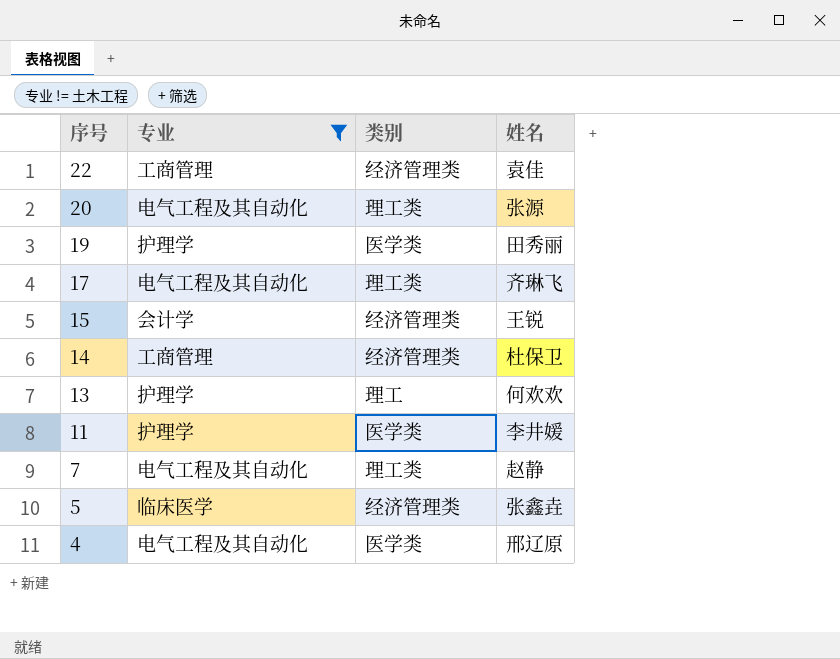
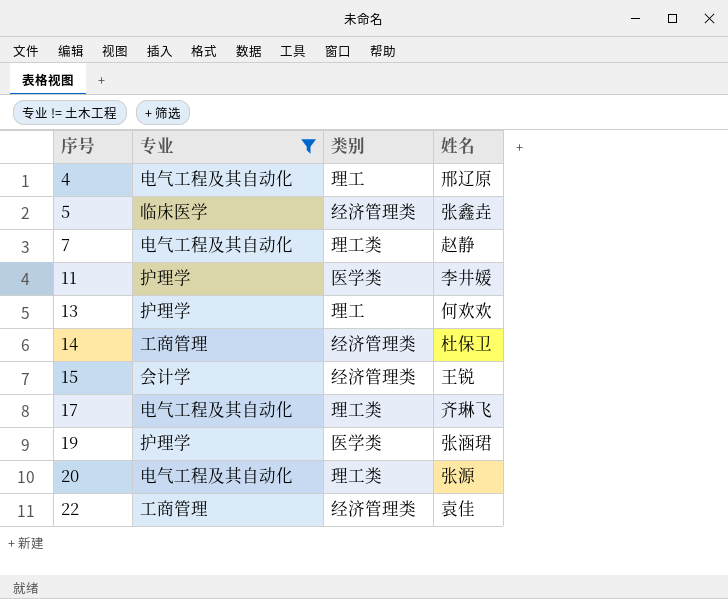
row order: 序号 descending -> 序号 ascending
4 | 类别: 医学类 -> 理工
19 | 姓名: 田秀丽 -> 张涵珺

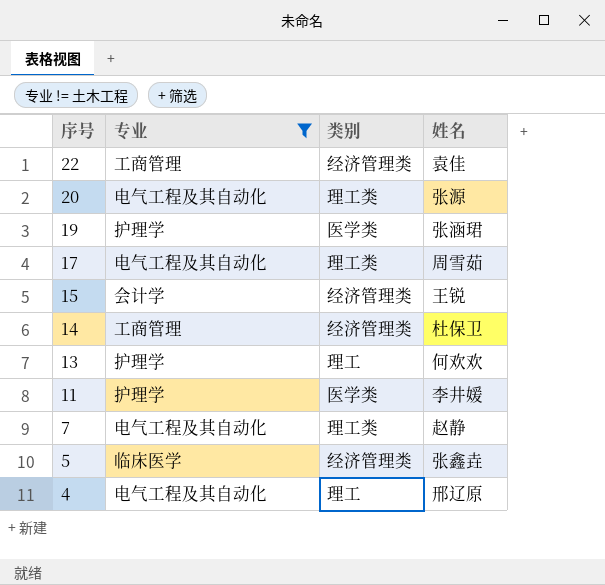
row order: 序号 ascending -> 序号 descending
17 | 姓名: 齐琳飞 -> 周雪茹

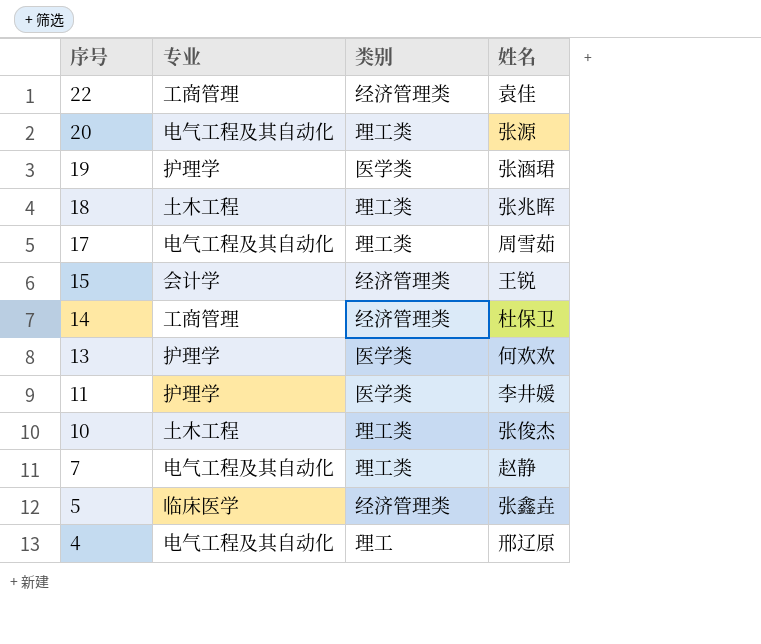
filter: 专业 != 土木工程 -> none
13 | 类别: 理工 -> 医学类

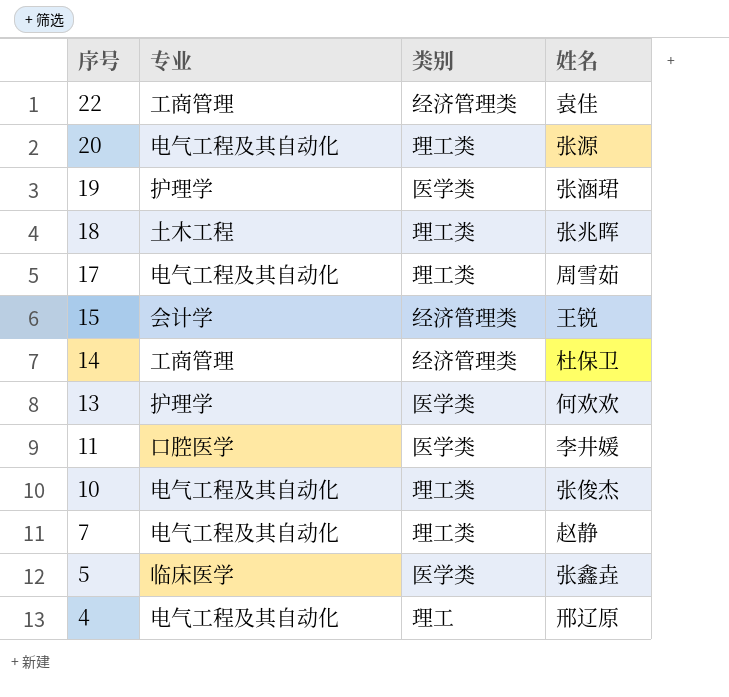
11 | 专业: 护理学 -> 口腔医学
10 | 专业: 土木工程 -> 电气工程及其自动化
5 | 类别: 经济管理类 -> 医学类

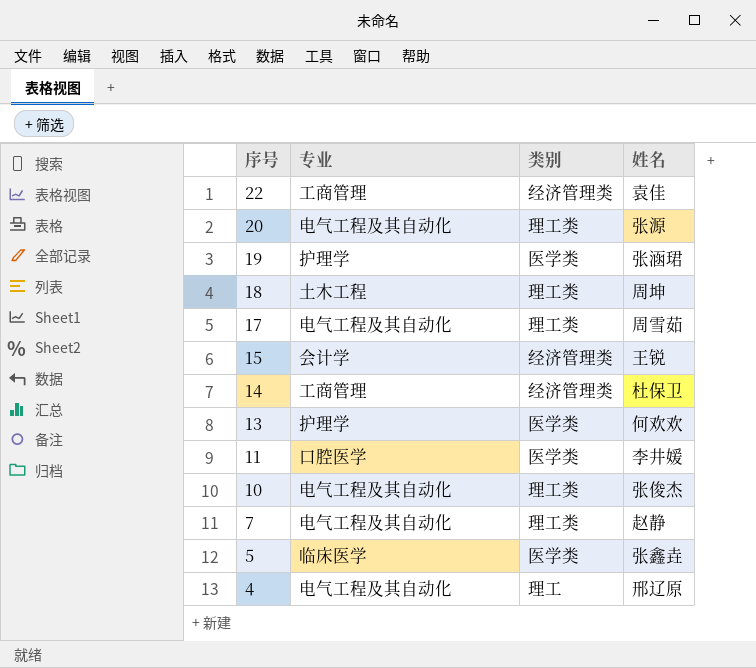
18 | 姓名: 张兆晖 -> 周坤

